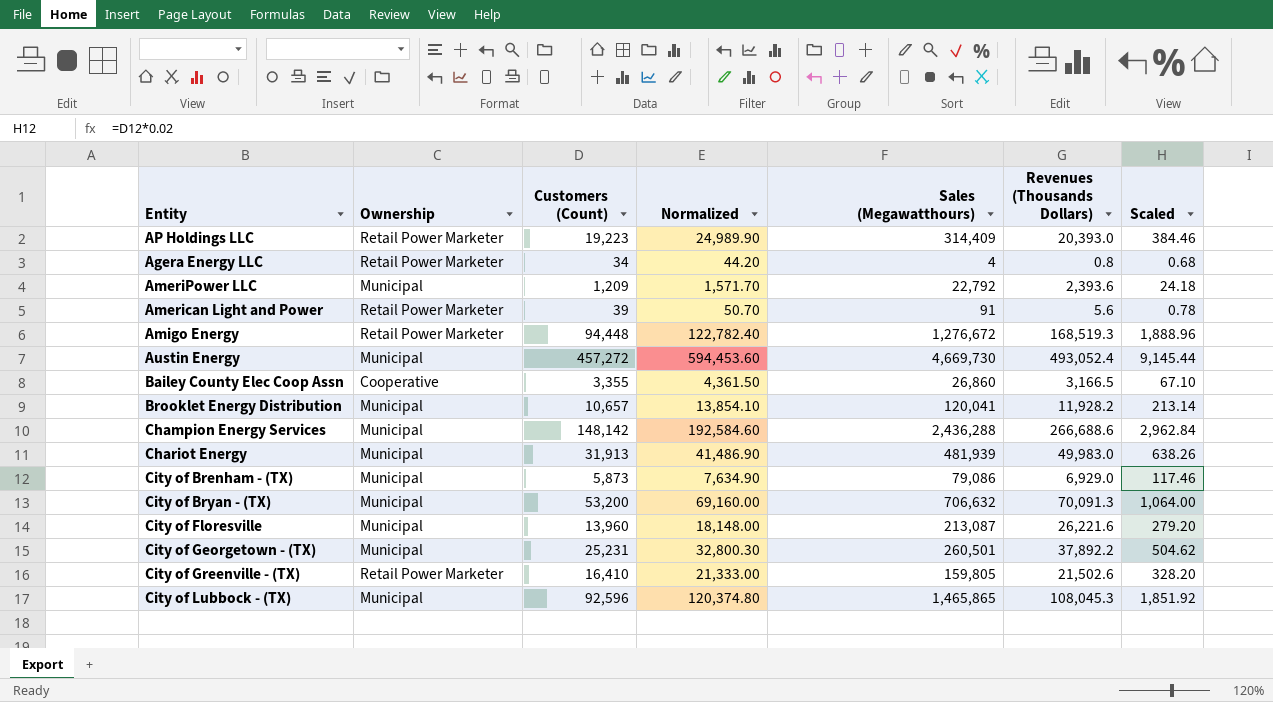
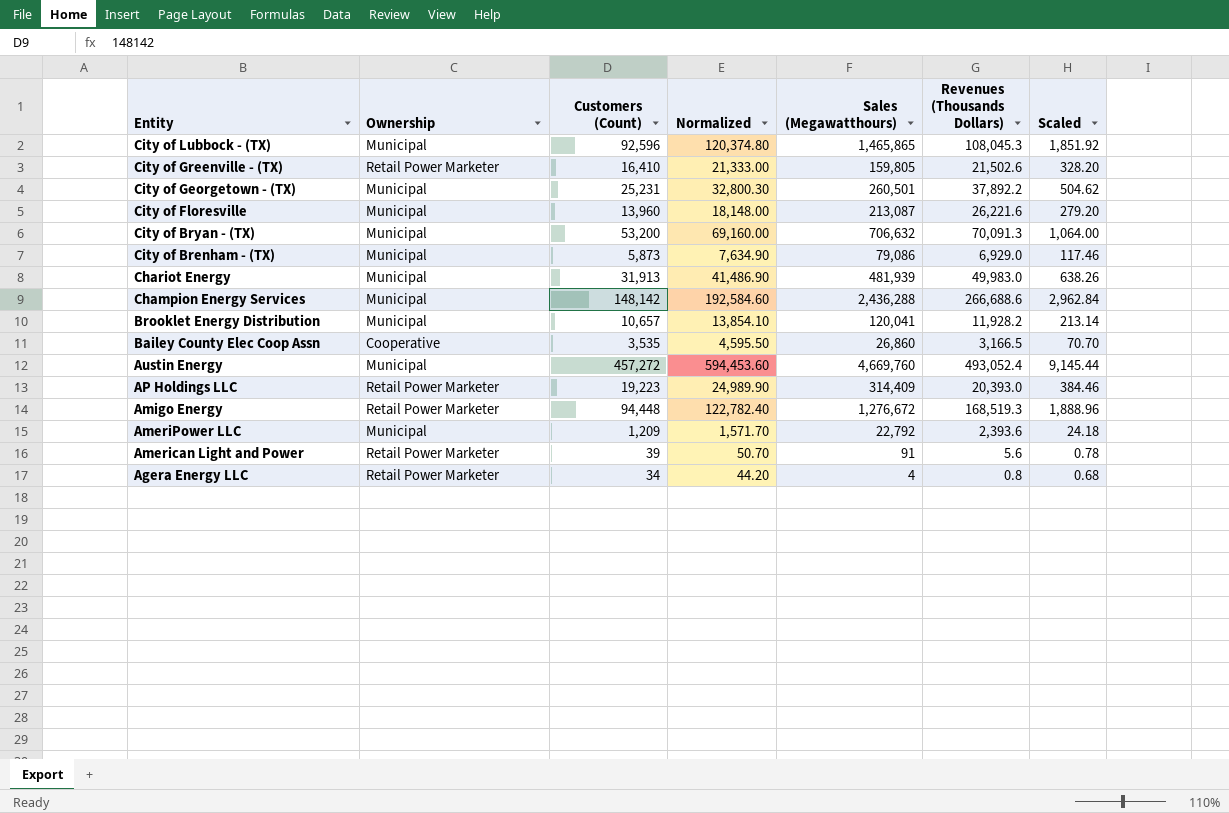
row order: none -> Entity descending
Bailey County Elec Coop Assn | Customers (Count): 3,355 -> 3,535
Bailey County Elec Coop Assn | Normalized: 4,361.50 -> 4,595.50
Bailey County Elec Coop Assn | Scaled: 67.10 -> 70.70
Austin Energy | Sales (Megawatthours): 4,669,730 -> 4,669,760

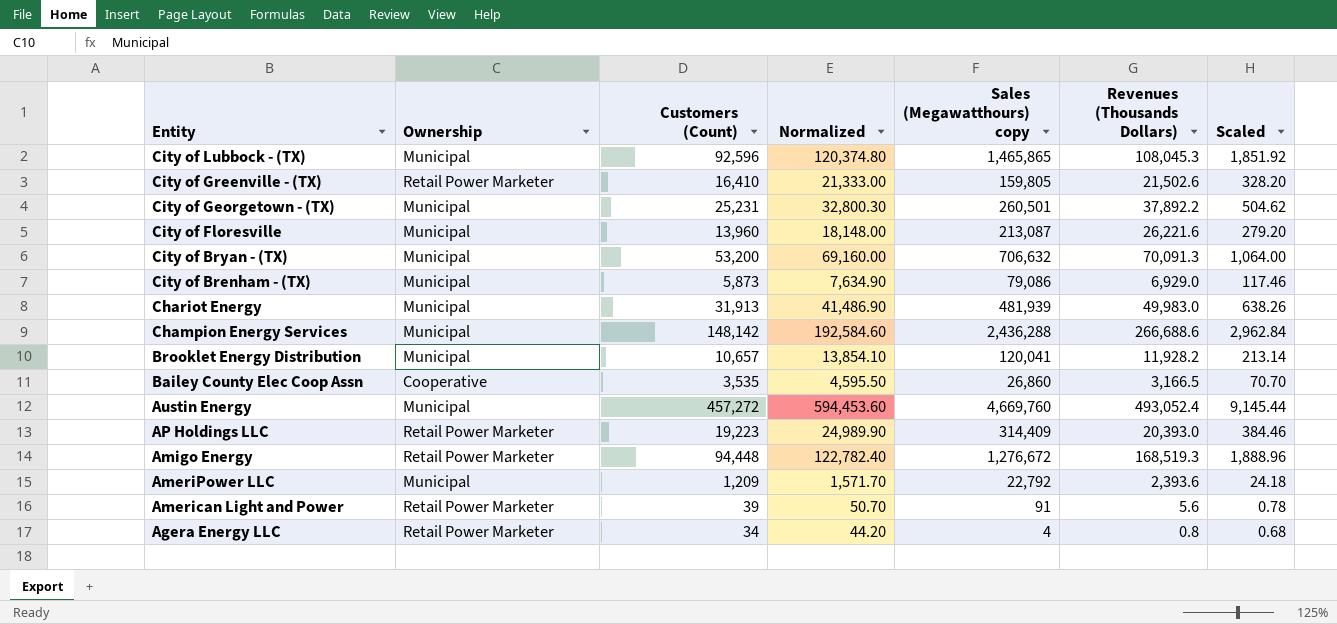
column name: Sales (Megawatthours) -> Sales (Megawatthours) copy

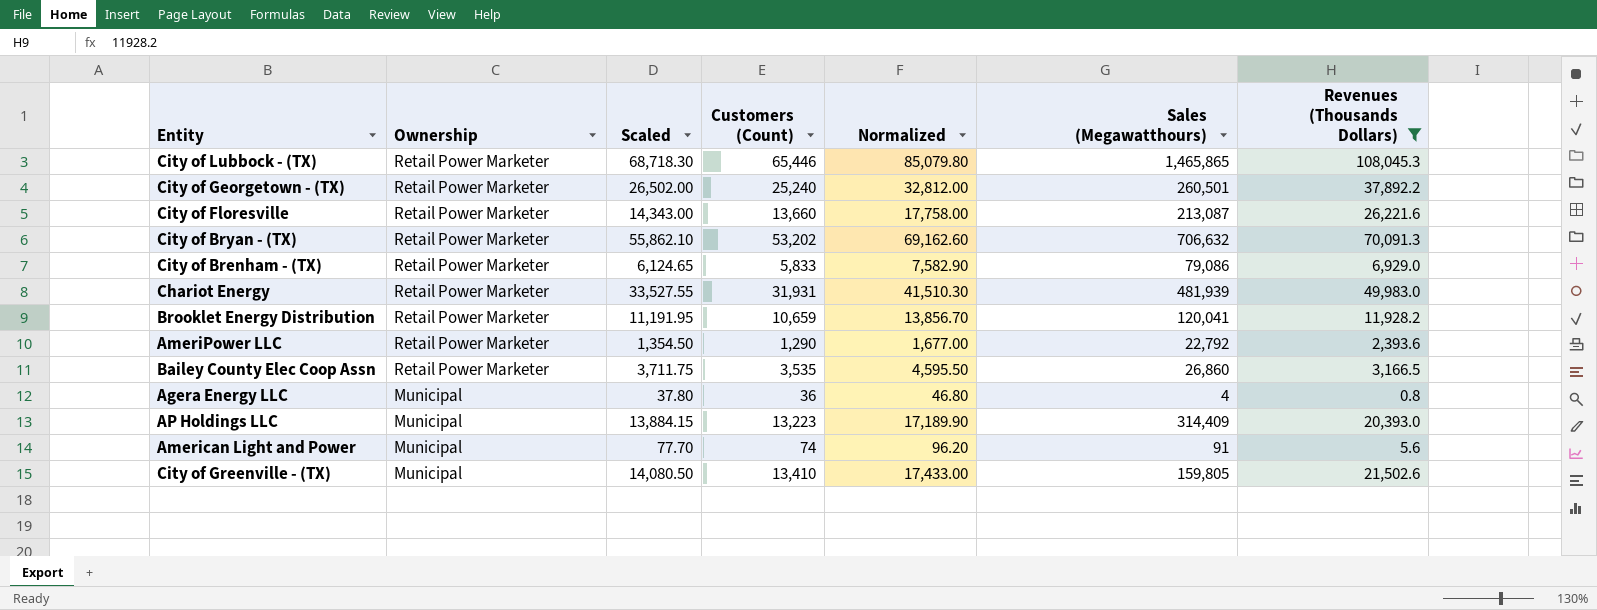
filter: none -> Revenues (Thousands Dollars) <= 108,045.3
row order: Entity descending -> Ownership descending
column Scaled | formula: [Customers (Count)] * 0.02 -> [Customers (Count)] * 1.05
column Scaled | position: 7 -> 3
column name: Sales (Megawatthours) copy -> Sales (Megawatthours)
City of Lubbock - (TX) | Ownership: Municipal -> Retail Power Marketer
City of Lubbock - (TX) | Customers (Count): 92,596 -> 65,446
City of Lubbock - (TX) | Normalized: 120,374.80 -> 85,079.80
City of Georgetown - (TX) | Ownership: Municipal -> Retail Power Marketer
City of Georgetown - (TX) | Customers (Count): 25,231 -> 25,240
City of Georgetown - (TX) | Normalized: 32,800.30 -> 32,812.00
City of Floresville | Ownership: Municipal -> Retail Power Marketer
City of Floresville | Customers (Count): 13,960 -> 13,660
City of Floresville | Normalized: 18,148.00 -> 17,758.00
City of Bryan - (TX) | Ownership: Municipal -> Retail Power Marketer
City of Bryan - (TX) | Customers (Count): 53,200 -> 53,202
City of Bryan - (TX) | Normalized: 69,160.00 -> 69,162.60
City of Brenham - (TX) | Ownership: Municipal -> Retail Power Marketer
City of Brenham - (TX) | Customers (Count): 5,873 -> 5,833
City of Brenham - (TX) | Normalized: 7,634.90 -> 7,582.90
Chariot Energy | Ownership: Municipal -> Retail Power Marketer
Chariot Energy | Customers (Count): 31,913 -> 31,931
Chariot Energy | Normalized: 41,486.90 -> 41,510.30
Brooklet Energy Distribution | Ownership: Municipal -> Retail Power Marketer
Brooklet Energy Distribution | Customers (Count): 10,657 -> 10,659
Brooklet Energy Distribution | Normalized: 13,854.10 -> 13,856.70
AmeriPower LLC | Ownership: Municipal -> Retail Power Marketer
AmeriPower LLC | Customers (Count): 1,209 -> 1,290
AmeriPower LLC | Normalized: 1,571.70 -> 1,677.00
Bailey County Elec Coop Assn | Ownership: Cooperative -> Retail Power Marketer
Agera Energy LLC | Ownership: Retail Power Marketer -> Municipal
Agera Energy LLC | Customers (Count): 34 -> 36
Agera Energy LLC | Normalized: 44.20 -> 46.80
AP Holdings LLC | Ownership: Retail Power Marketer -> Municipal
AP Holdings LLC | Customers (Count): 19,223 -> 13,223
AP Holdings LLC | Normalized: 24,989.90 -> 17,189.90
American Light and Power | Ownership: Retail Power Marketer -> Municipal
American Light and Power | Customers (Count): 39 -> 74
American Light and Power | Normalized: 50.70 -> 96.20
City of Greenville - (TX) | Ownership: Retail Power Marketer -> Municipal
City of Greenville - (TX) | Customers (Count): 16,410 -> 13,410
City of Greenville - (TX) | Normalized: 21,333.00 -> 17,433.00

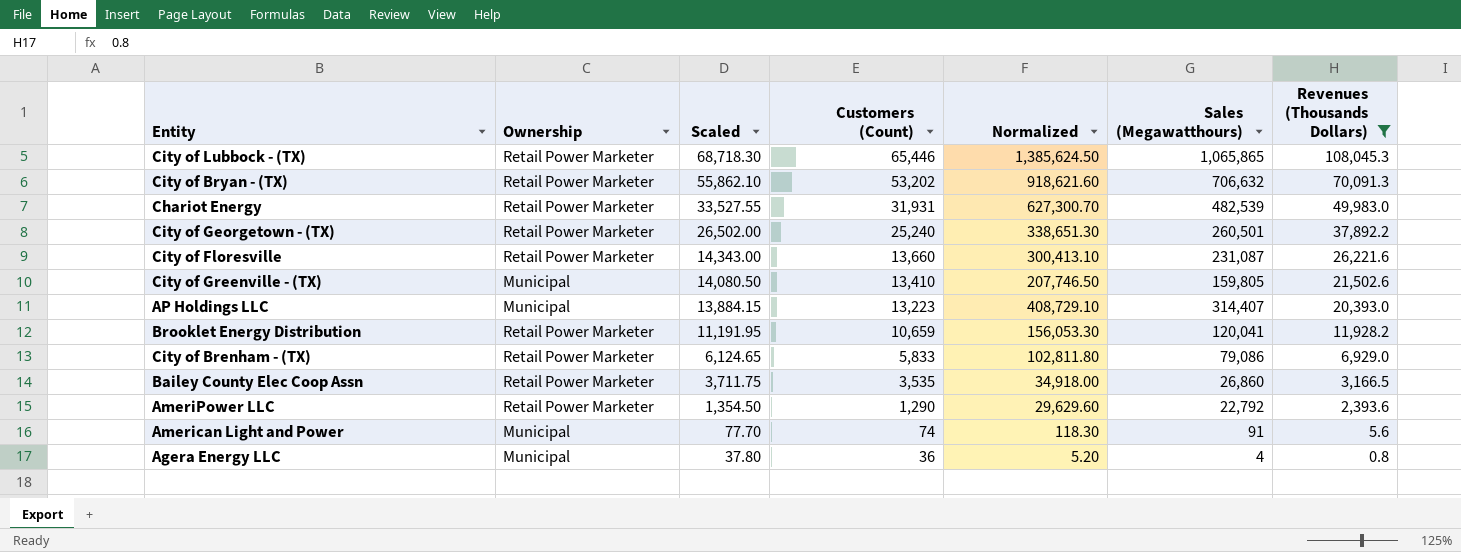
row order: Ownership descending -> Scaled descending
column Normalized | formula: [Customers (Count)] * 1.3 -> [Sales (Megawatthours)] * 1.3
City of Lubbock - (TX) | Sales (Megawatthours): 1,465,865 -> 1,065,865
Chariot Energy | Sales (Megawatthours): 481,939 -> 482,539
City of Floresville | Sales (Megawatthours): 213,087 -> 231,087
AP Holdings LLC | Sales (Megawatthours): 314,409 -> 314,407

